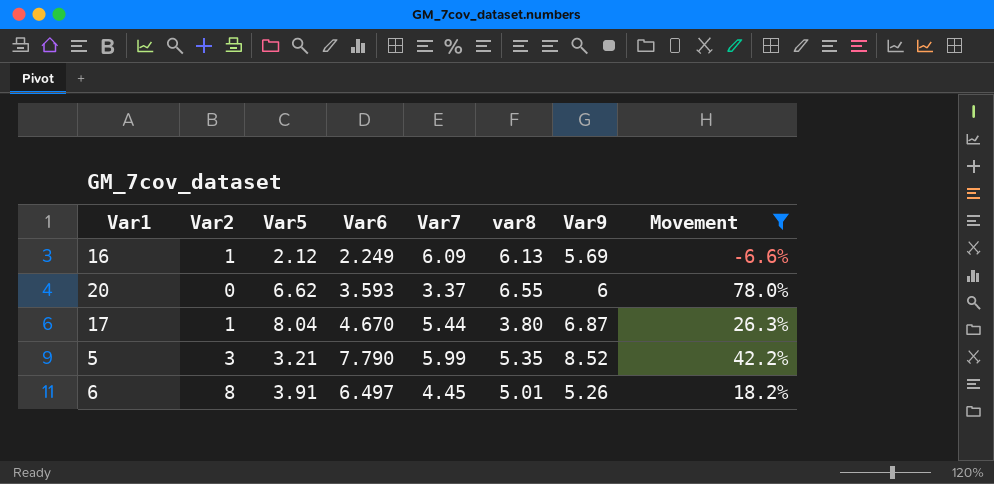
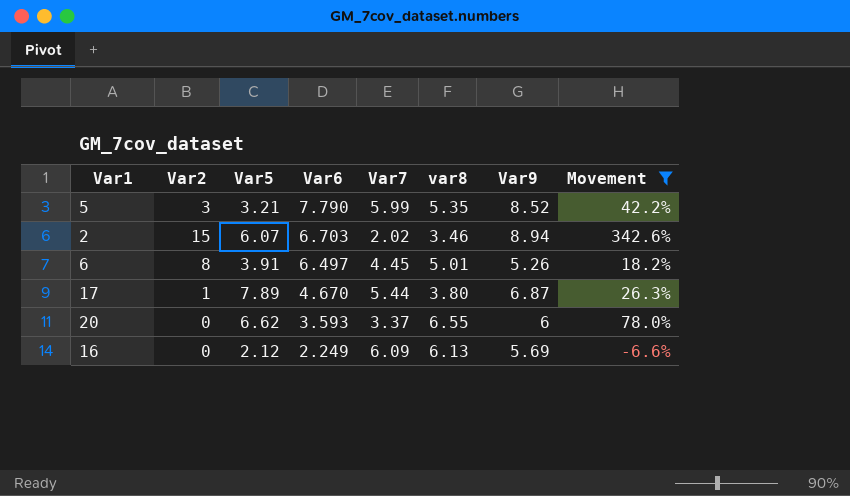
row order: none -> Var6 descending
row 2: none -> 15 | 6.07 | 6.703 | 2.02 | 3.46 | 8.94 | 342.6%
17 | Var5: 8.04 -> 7.89
16 | Var2: 1 -> 0

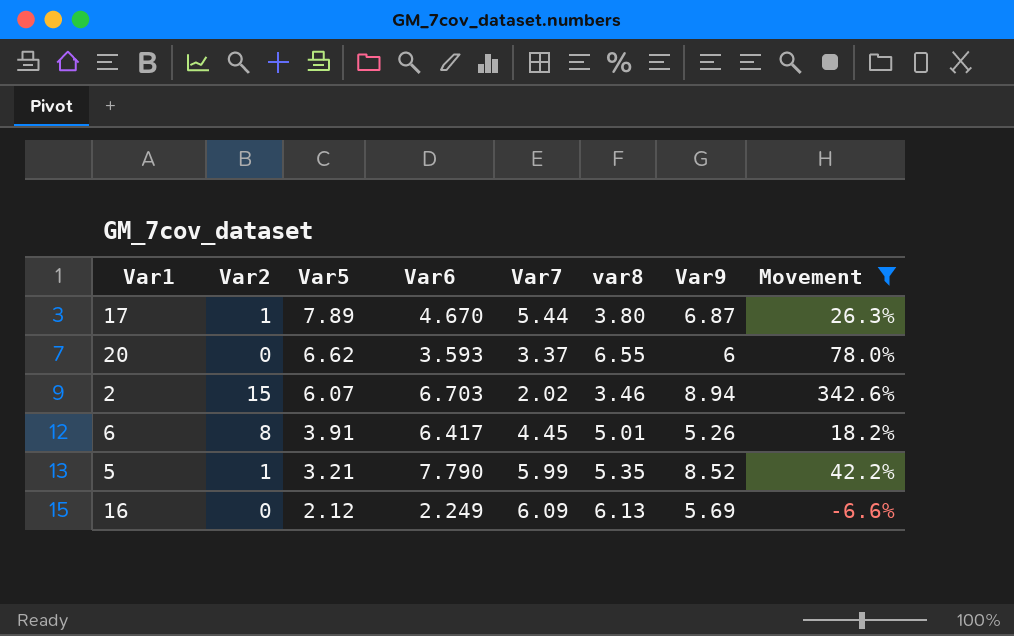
row order: Var6 descending -> Var5 descending
6 | Var6: 6.497 -> 6.417
5 | Var2: 3 -> 1

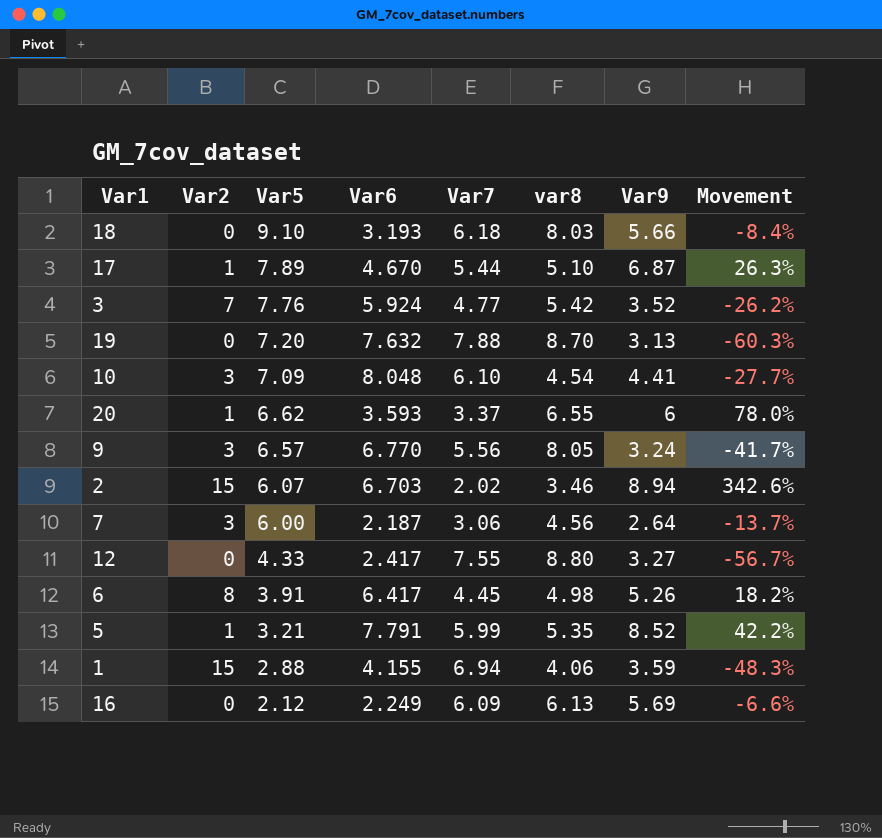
filter: Movement >= -6.6% -> none
17 | var8: 3.80 -> 5.10
20 | Var2: 0 -> 1
6 | var8: 5.01 -> 4.98
5 | Var6: 7.790 -> 7.791

